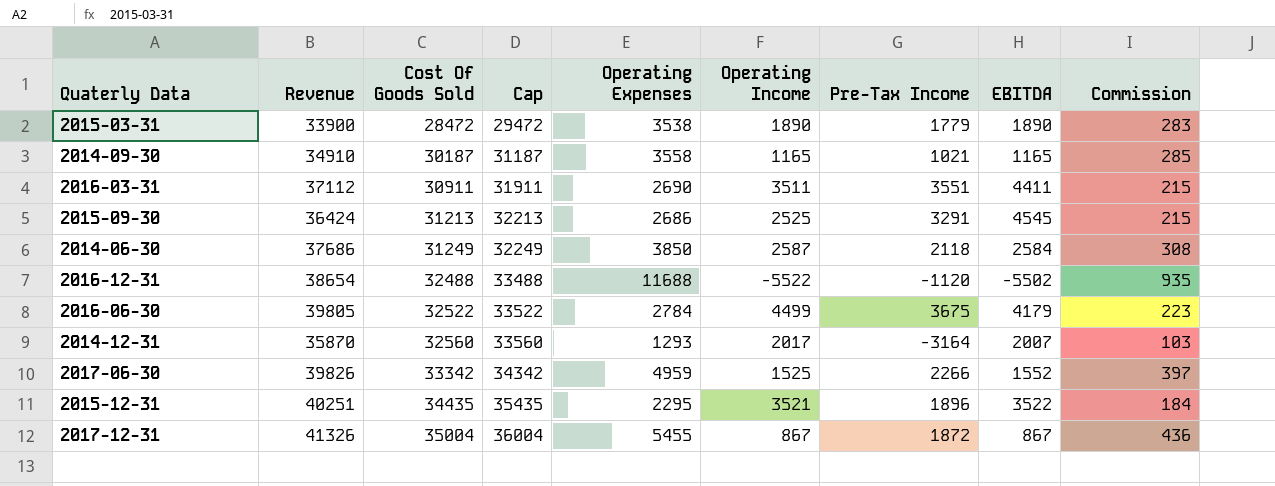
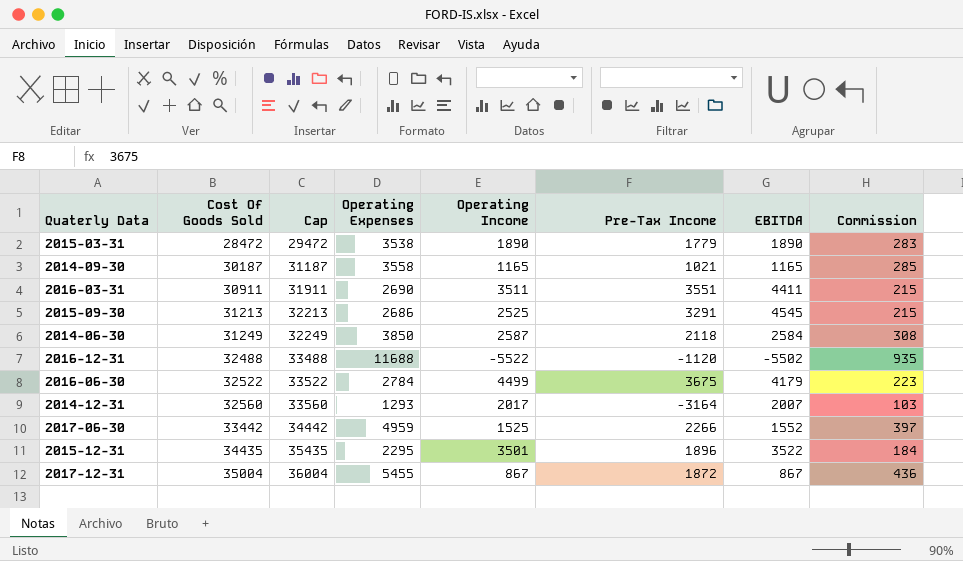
column Revenue | formula: [Cost Of Goods Sold] + [Operating Expenses] + [Operating Income] -> none
2017-06-30 | Cost Of Goods Sold: 33342 -> 33442
2017-06-30 | Cap: 34342 -> 34442
2015-12-31 | Operating Income: 3521 -> 3501

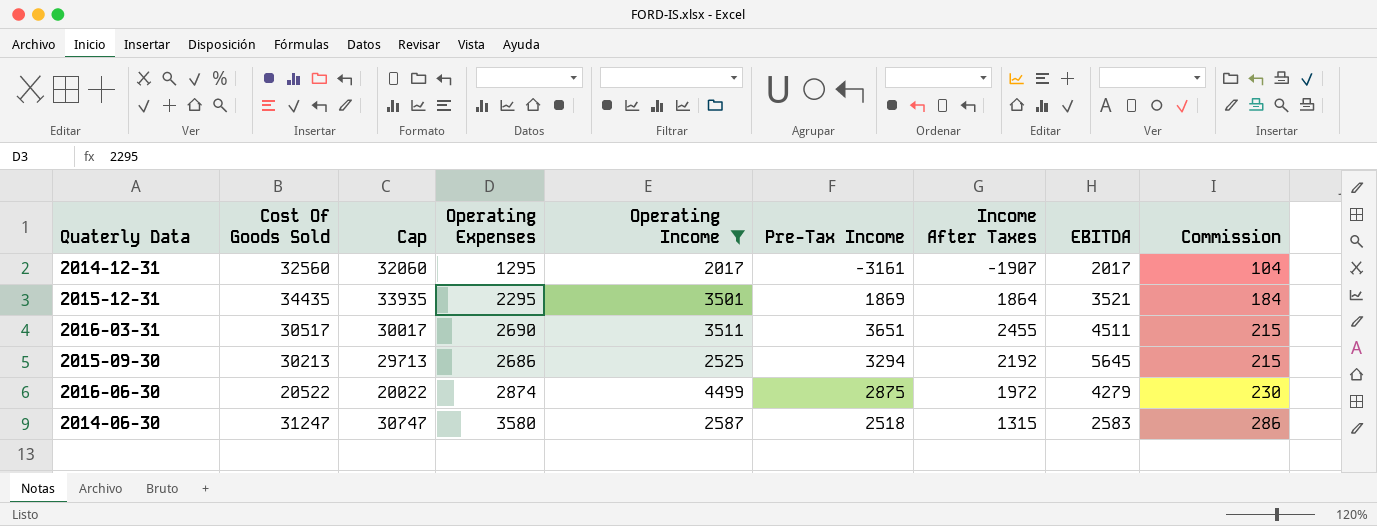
filter: none -> Operating Income >= 2017
row order: Cost Of Goods Sold ascending -> Commission ascending
column Cap | formula: [Cost Of Goods Sold] + 1000 -> [Cost Of Goods Sold] - 500
column Income After Taxes | position: none -> 7
2014-12-31 | Operating Expenses: 1293 -> 1295
2014-12-31 | Pre-Tax Income: -3164 -> -3161
2014-12-31 | EBITDA: 2007 -> 2017
2014-12-31 | Commission: 103 -> 104
2015-12-31 | Pre-Tax Income: 1896 -> 1869
2015-12-31 | EBITDA: 3522 -> 3521
2016-03-31 | Cost Of Goods Sold: 30911 -> 30517
2016-03-31 | Pre-Tax Income: 3551 -> 3651
2016-03-31 | EBITDA: 4411 -> 4511
2015-09-30 | Cost Of Goods Sold: 31213 -> 30213
2015-09-30 | Pre-Tax Income: 3291 -> 3294
2015-09-30 | EBITDA: 4545 -> 5645
2016-06-30 | Cost Of Goods Sold: 32522 -> 20522
2016-06-30 | Operating Expenses: 2784 -> 2874
2016-06-30 | Pre-Tax Income: 3675 -> 2875
2016-06-30 | EBITDA: 4179 -> 4279
2016-06-30 | Commission: 223 -> 230
2014-06-30 | Cost Of Goods Sold: 31249 -> 31247
2014-06-30 | Operating Expenses: 3850 -> 3580
2014-06-30 | Pre-Tax Income: 2118 -> 2518
2014-06-30 | EBITDA: 2584 -> 2583
2014-06-30 | Commission: 308 -> 286

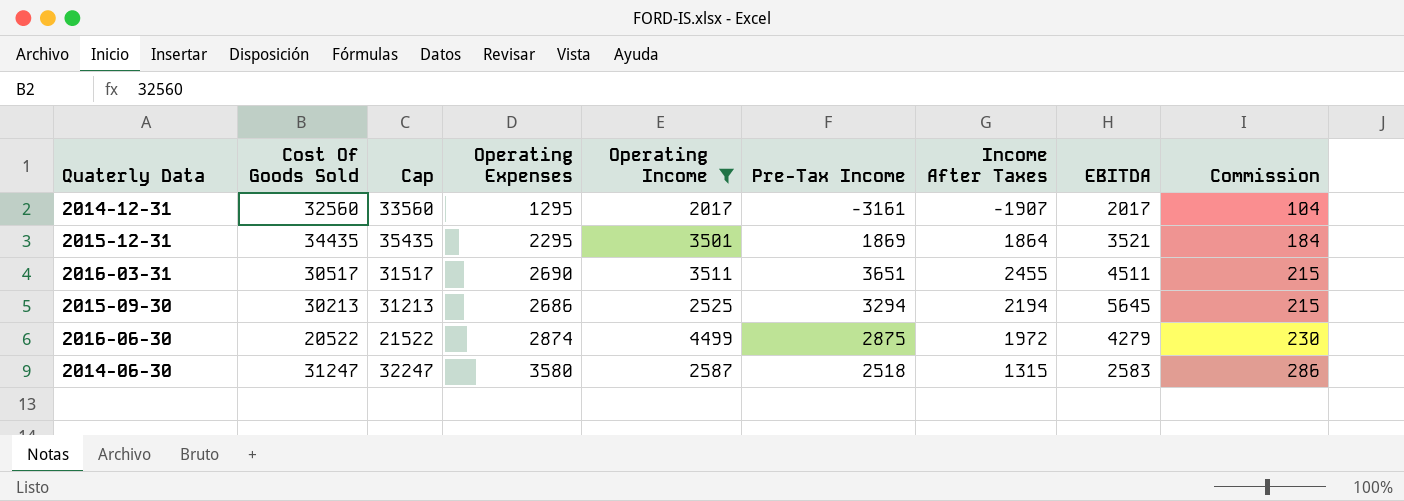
column Cap | formula: [Cost Of Goods Sold] - 500 -> [Cost Of Goods Sold] + 1000
2015-09-30 | Income After Taxes: 2192 -> 2194

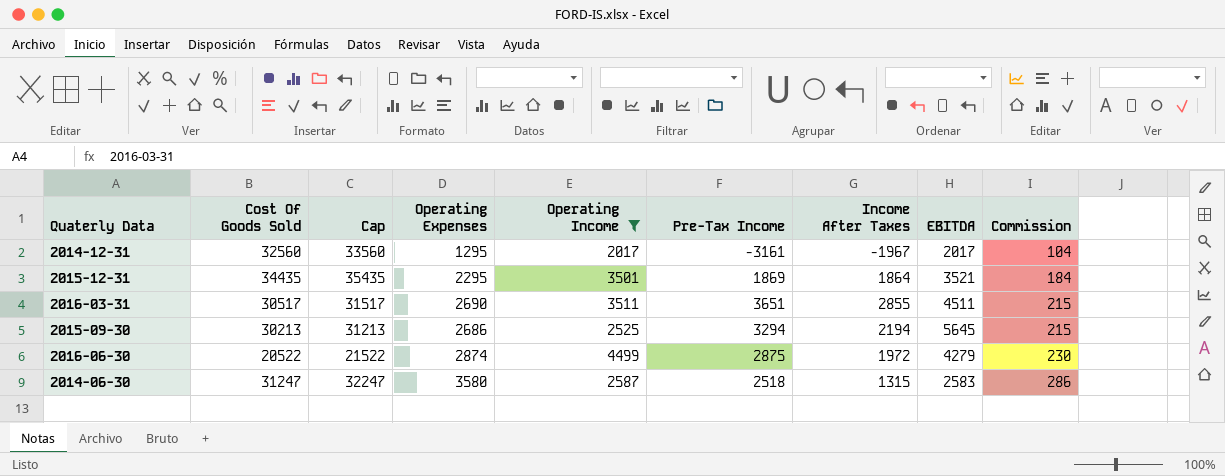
2014-12-31 | Income After Taxes: -1907 -> -1967
2016-03-31 | Income After Taxes: 2455 -> 2855

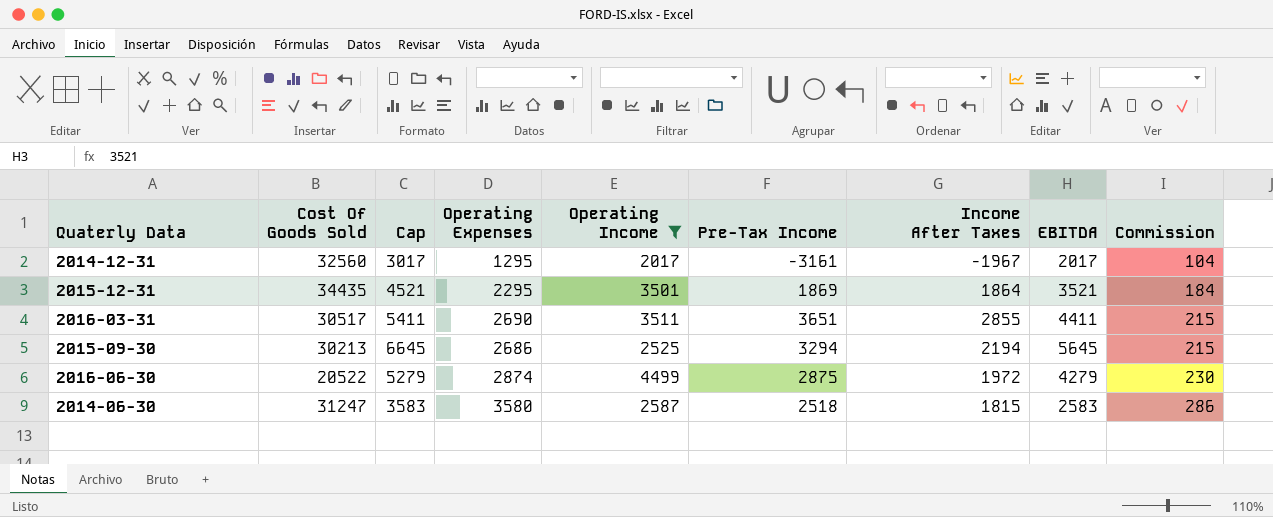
column Cap | formula: [Cost Of Goods Sold] + 1000 -> [EBITDA] + 1000
2016-03-31 | EBITDA: 4511 -> 4411
2014-06-30 | Income After Taxes: 1315 -> 1815

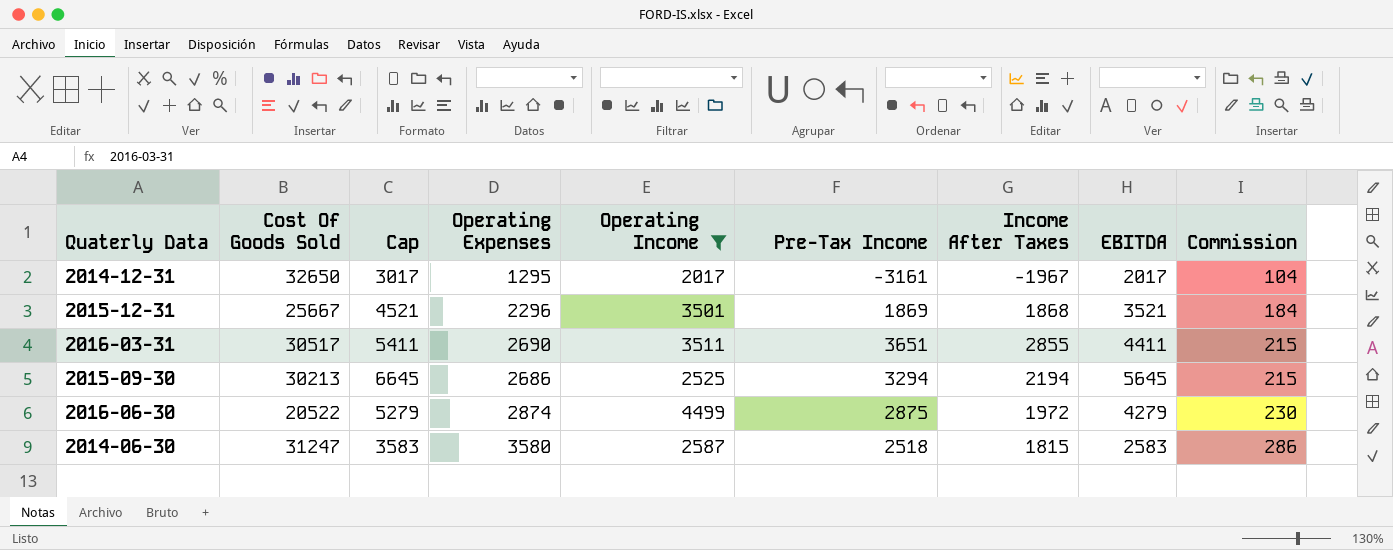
2014-12-31 | Cost Of Goods Sold: 32560 -> 32650
2015-12-31 | Cost Of Goods Sold: 34435 -> 25667
2015-12-31 | Operating Expenses: 2295 -> 2296
2015-12-31 | Income After Taxes: 1864 -> 1868

